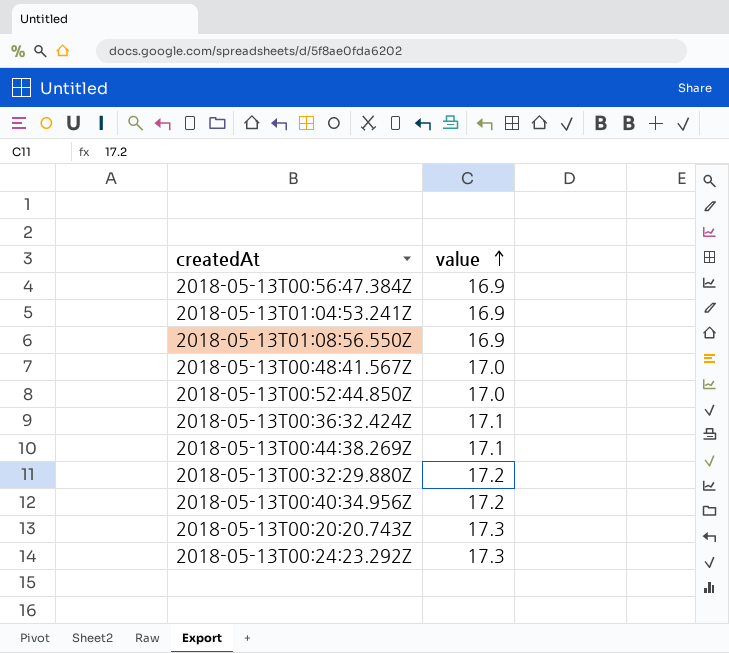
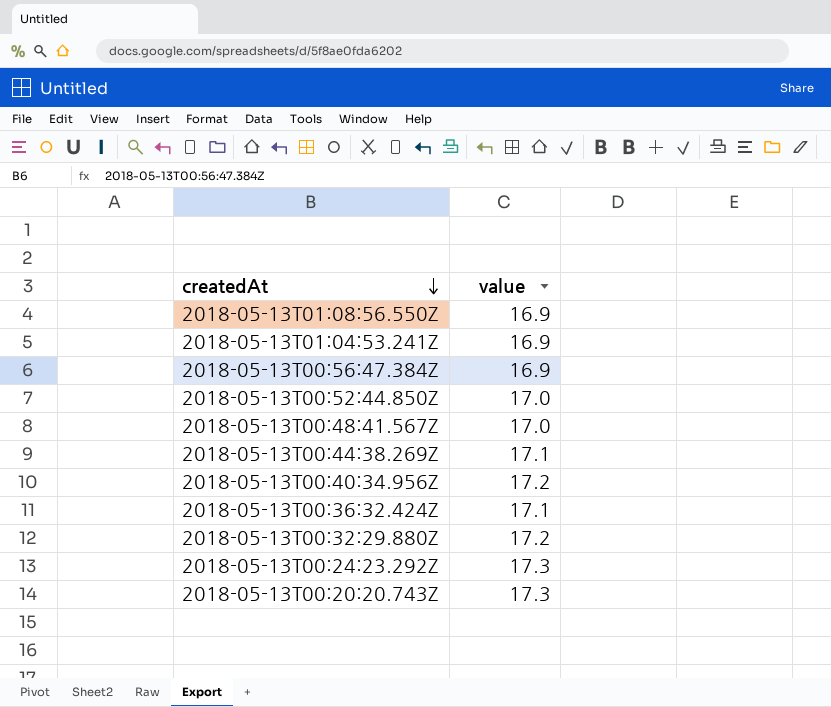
row order: value ascending -> createdAt descending

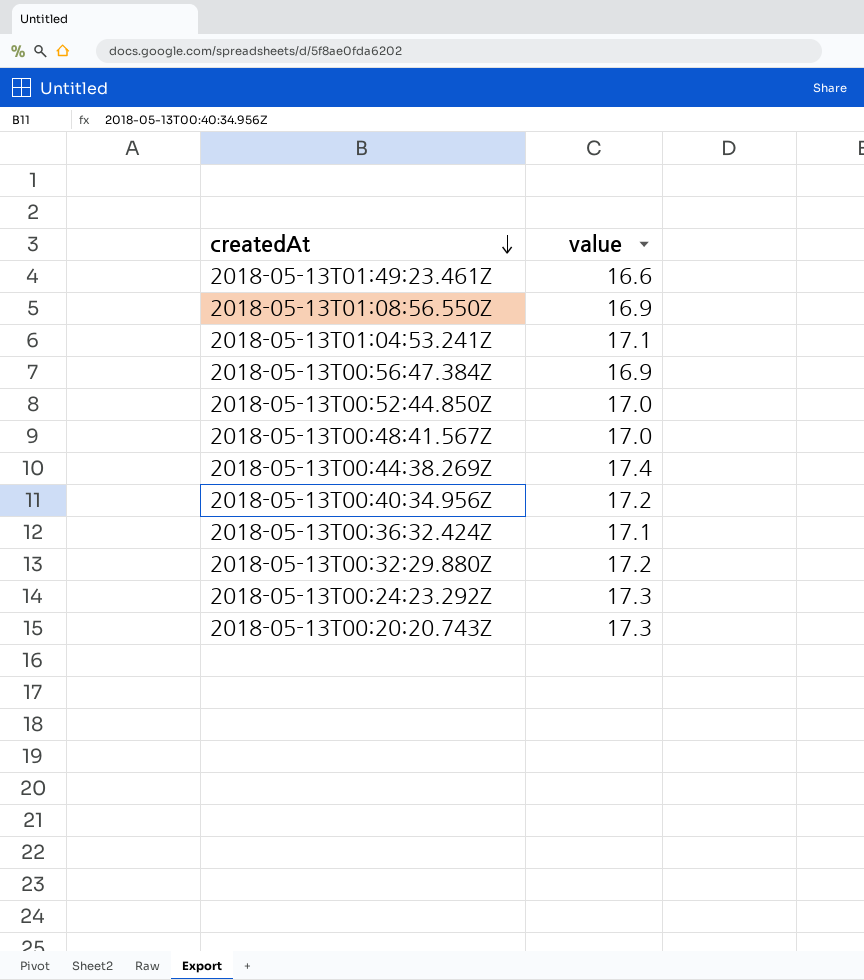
row 2018-05-13T01:49:23.461Z: none -> 16.6
2018-05-13T01:04:53.241Z | value: 16.9 -> 17.1
2018-05-13T00:44:38.269Z | value: 17.1 -> 17.4

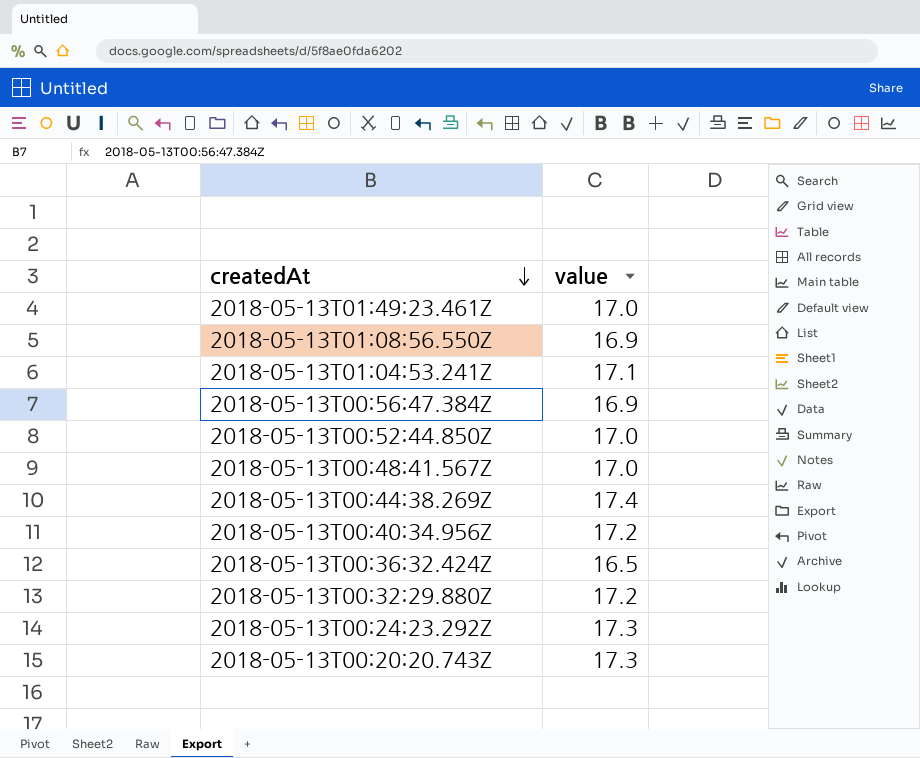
2018-05-13T01:49:23.461Z | value: 16.6 -> 17.0
2018-05-13T00:36:32.424Z | value: 17.1 -> 16.5

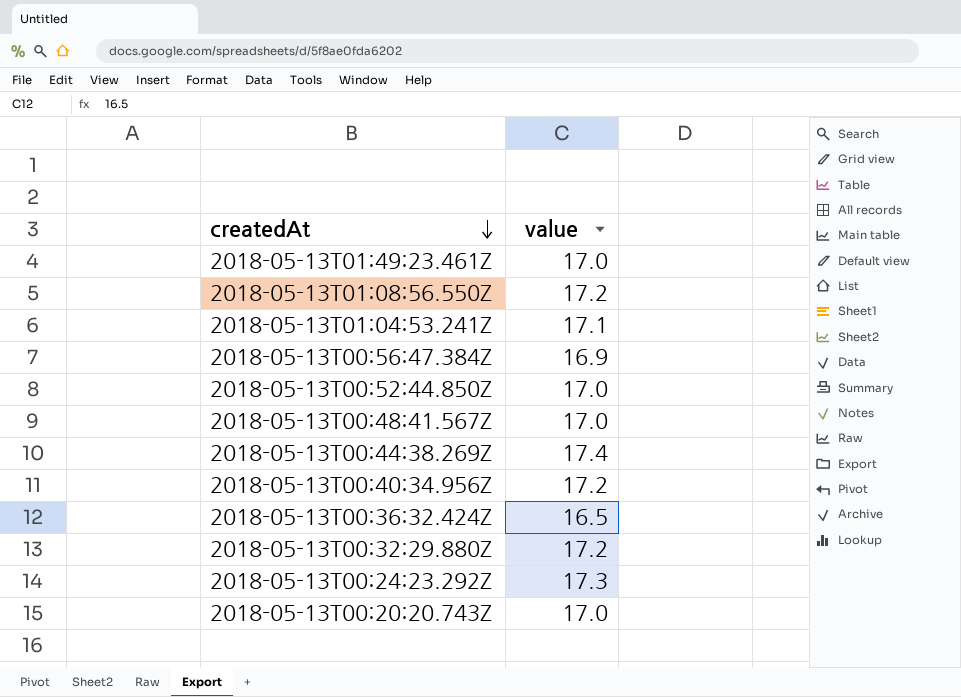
2018-05-13T01:08:56.550Z | value: 16.9 -> 17.2
2018-05-13T00:20:20.743Z | value: 17.3 -> 17.0

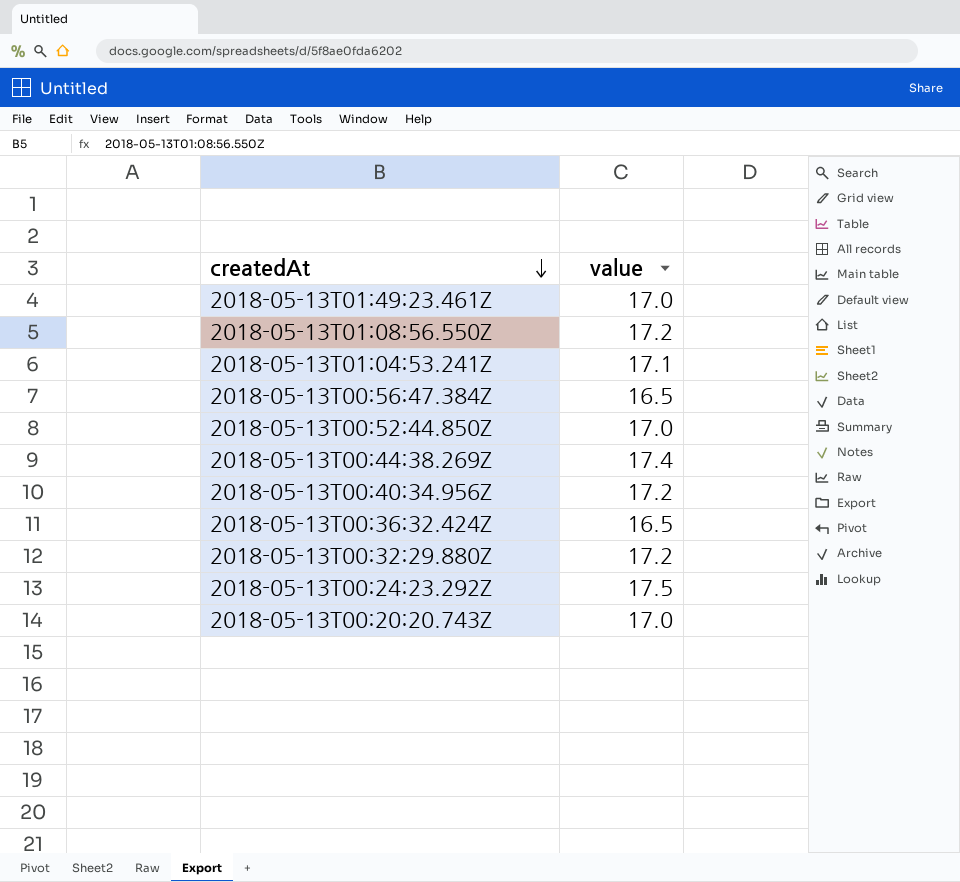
row 2018-05-13T00:48:41.567Z: 17.0 -> none
2018-05-13T00:56:47.384Z | value: 16.9 -> 16.5
2018-05-13T00:24:23.292Z | value: 17.3 -> 17.5

